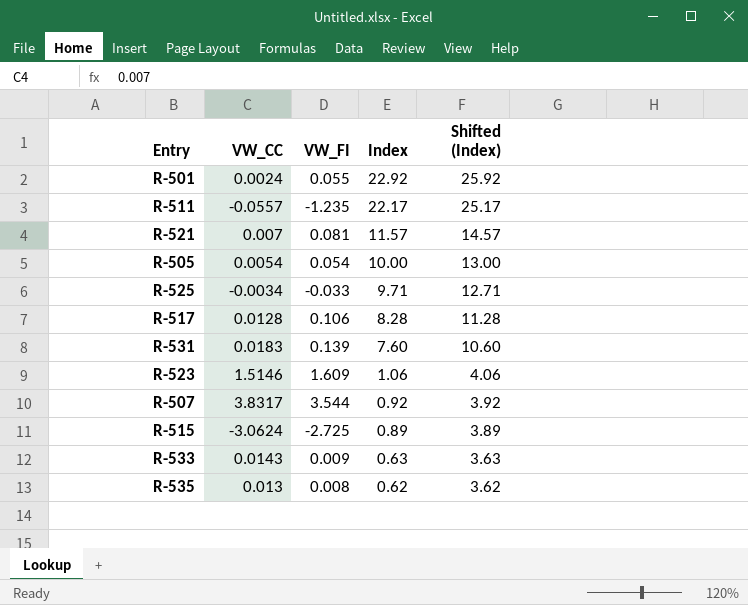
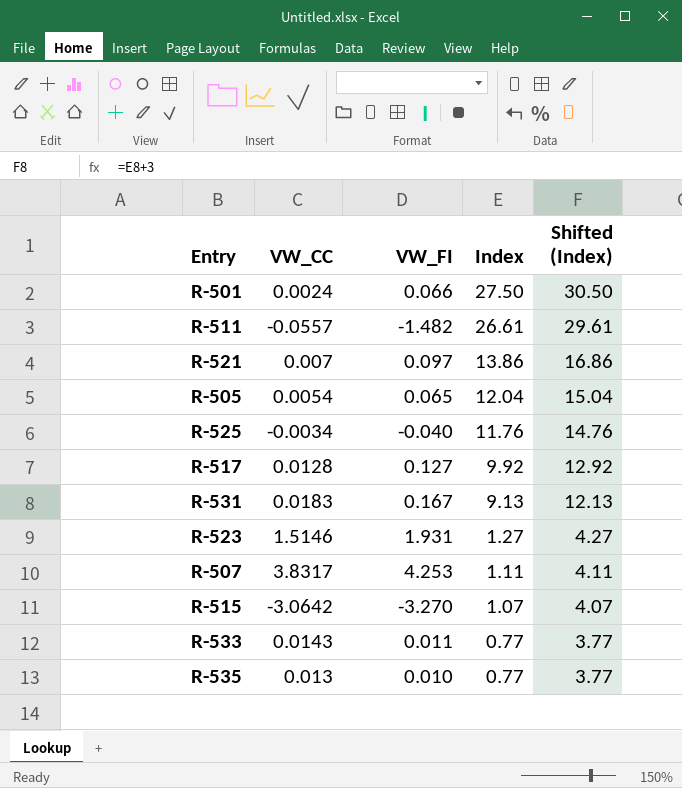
R-501 | VW_FI: 0.055 -> 0.066
R-501 | Index: 22.92 -> 27.50
R-501 | Shifted (Index): 25.92 -> 30.50
R-511 | VW_FI: -1.235 -> -1.482
R-511 | Index: 22.17 -> 26.61
R-511 | Shifted (Index): 25.17 -> 29.61
R-521 | VW_FI: 0.081 -> 0.097
R-521 | Index: 11.57 -> 13.86
R-521 | Shifted (Index): 14.57 -> 16.86
R-505 | VW_FI: 0.054 -> 0.065
R-505 | Index: 10.00 -> 12.04
R-505 | Shifted (Index): 13.00 -> 15.04
R-525 | VW_FI: -0.033 -> -0.040
R-525 | Index: 9.71 -> 11.76
R-525 | Shifted (Index): 12.71 -> 14.76
R-517 | VW_FI: 0.106 -> 0.127
R-517 | Index: 8.28 -> 9.92
R-517 | Shifted (Index): 11.28 -> 12.92
R-531 | VW_FI: 0.139 -> 0.167
R-531 | Index: 7.60 -> 9.13
R-531 | Shifted (Index): 10.60 -> 12.13
R-523 | VW_FI: 1.609 -> 1.931
R-523 | Index: 1.06 -> 1.27
R-523 | Shifted (Index): 4.06 -> 4.27
R-507 | VW_FI: 3.544 -> 4.253
R-507 | Index: 0.92 -> 1.11
R-507 | Shifted (Index): 3.92 -> 4.11
R-515 | VW_CC: -3.0624 -> -3.0642
R-515 | VW_FI: -2.725 -> -3.270
R-515 | Index: 0.89 -> 1.07
R-515 | Shifted (Index): 3.89 -> 4.07
R-533 | VW_FI: 0.009 -> 0.011
R-533 | Index: 0.63 -> 0.77
R-533 | Shifted (Index): 3.63 -> 3.77
R-535 | VW_FI: 0.008 -> 0.010
R-535 | Index: 0.62 -> 0.77
R-535 | Shifted (Index): 3.62 -> 3.77

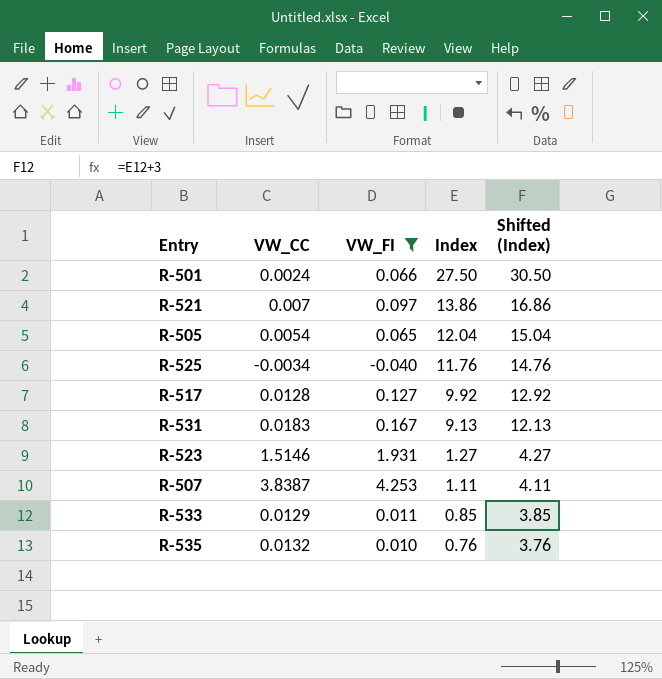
filter: none -> VW_FI >= -0.040
R-507 | VW_CC: 3.8317 -> 3.8387
R-533 | VW_CC: 0.0143 -> 0.0129
R-533 | Index: 0.77 -> 0.85
R-533 | Shifted (Index): 3.77 -> 3.85
R-535 | VW_CC: 0.013 -> 0.0132
R-535 | Index: 0.77 -> 0.76
R-535 | Shifted (Index): 3.77 -> 3.76

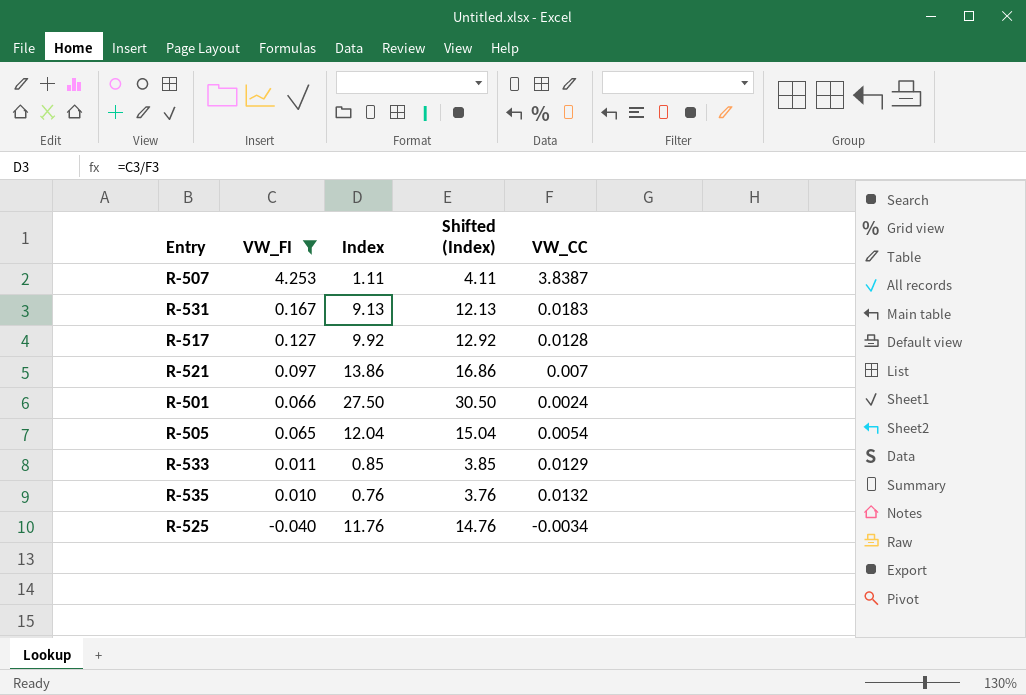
row order: Index descending -> VW_FI descending
column VW_CC | position: 2 -> 5
row R-523: 1.5146 | 1.931 | 1.27 | 4.27 -> none

